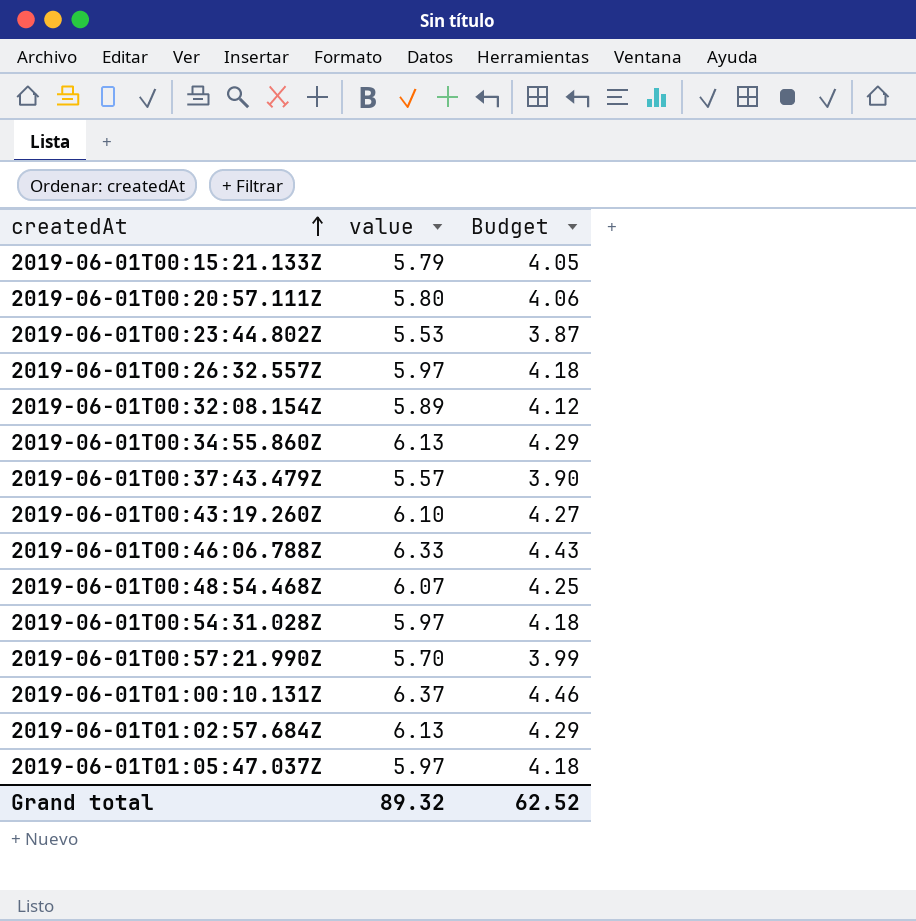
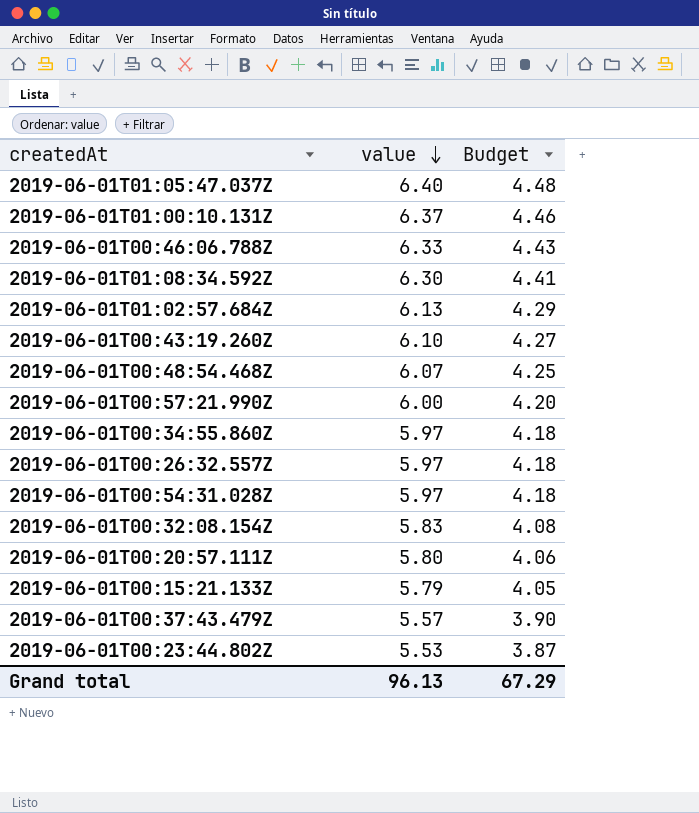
row order: createdAt ascending -> value descending
2019-06-01T01:05:47.037Z | value: 5.97 -> 6.40
2019-06-01T01:05:47.037Z | Budget: 4.18 -> 4.48
row 2019-06-01T01:08:34.592Z: none -> 6.30 | 4.41
2019-06-01T00:57:21.990Z | value: 5.70 -> 6.00
2019-06-01T00:57:21.990Z | Budget: 3.99 -> 4.20
2019-06-01T00:34:55.860Z | value: 6.13 -> 5.97
2019-06-01T00:34:55.860Z | Budget: 4.29 -> 4.18
2019-06-01T00:32:08.154Z | value: 5.89 -> 5.83
2019-06-01T00:32:08.154Z | Budget: 4.12 -> 4.08
Grand total | value: 89.32 -> 96.13
Grand total | Budget: 62.52 -> 67.29

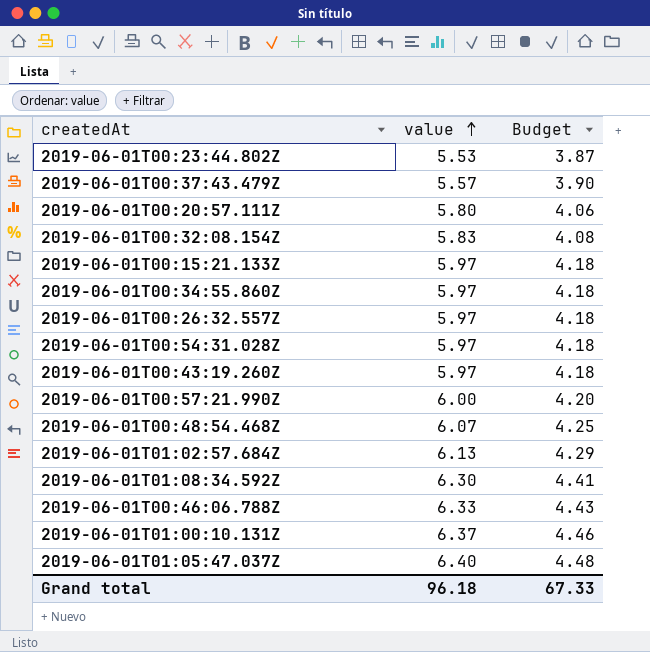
row order: value descending -> value ascending
2019-06-01T00:15:21.133Z | value: 5.79 -> 5.97
2019-06-01T00:15:21.133Z | Budget: 4.05 -> 4.18
2019-06-01T00:43:19.260Z | value: 6.10 -> 5.97
2019-06-01T00:43:19.260Z | Budget: 4.27 -> 4.18
Grand total | value: 96.13 -> 96.18
Grand total | Budget: 67.29 -> 67.33

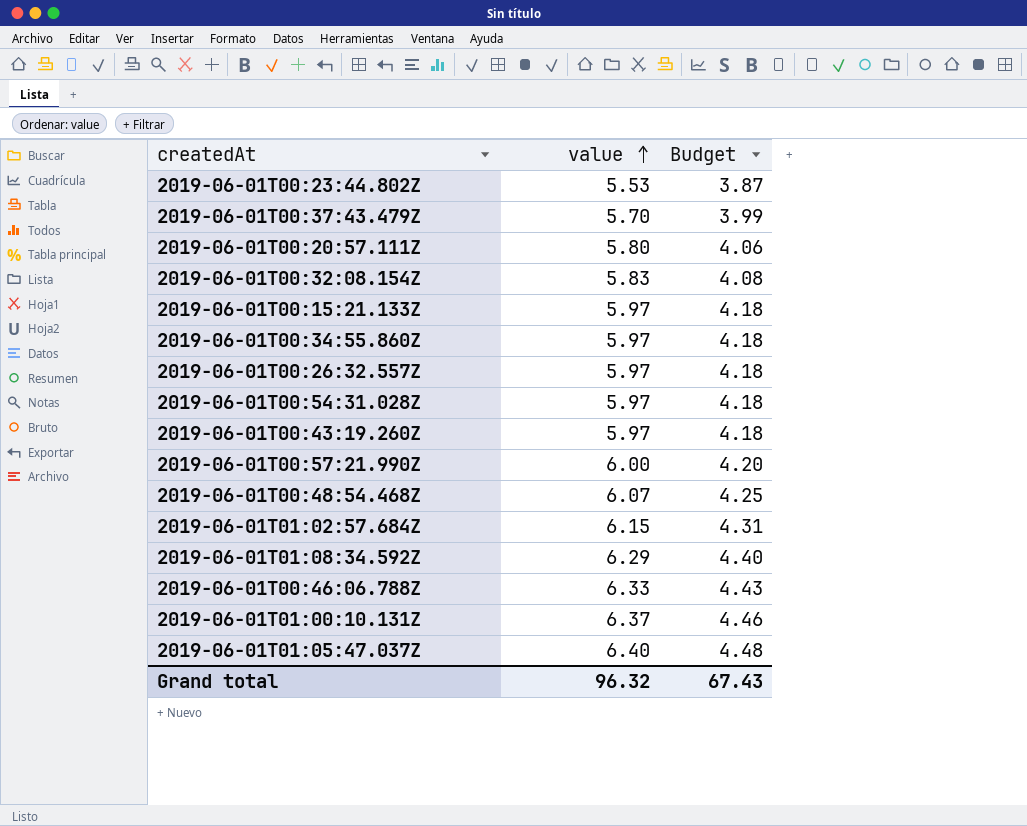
2019-06-01T00:37:43.479Z | value: 5.57 -> 5.70
2019-06-01T00:37:43.479Z | Budget: 3.90 -> 3.99
2019-06-01T01:02:57.684Z | value: 6.13 -> 6.15
2019-06-01T01:02:57.684Z | Budget: 4.29 -> 4.31
2019-06-01T01:08:34.592Z | value: 6.30 -> 6.29
2019-06-01T01:08:34.592Z | Budget: 4.41 -> 4.40
Grand total | value: 96.18 -> 96.32
Grand total | Budget: 67.33 -> 67.43

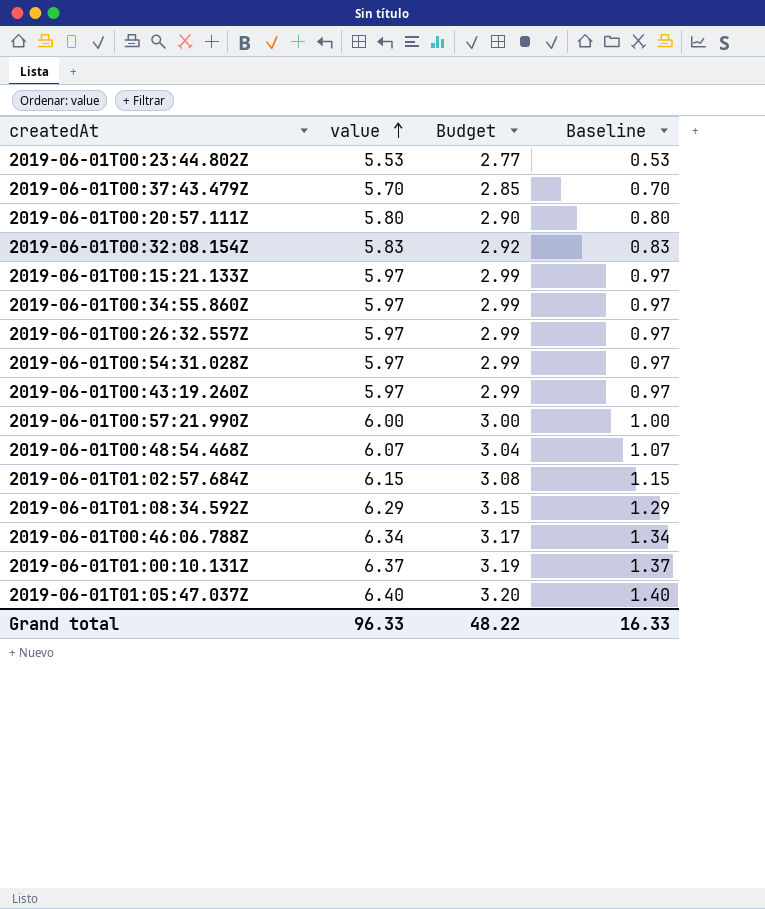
column Budget | formula: [value] * 0.7 -> [value] * 0.5
column Baseline | formula: none -> [value] - 5
2019-06-01T00:46:06.788Z | value: 6.33 -> 6.34
Grand total | value: 96.32 -> 96.33
Grand total | Budget: 67.43 -> 48.22

